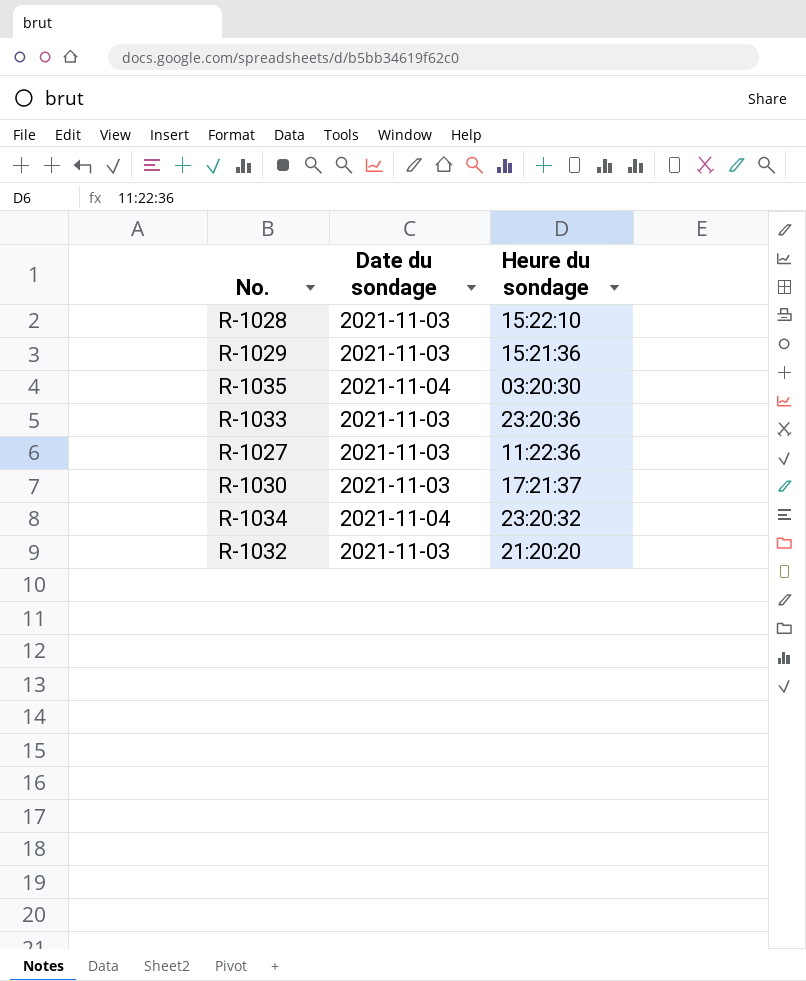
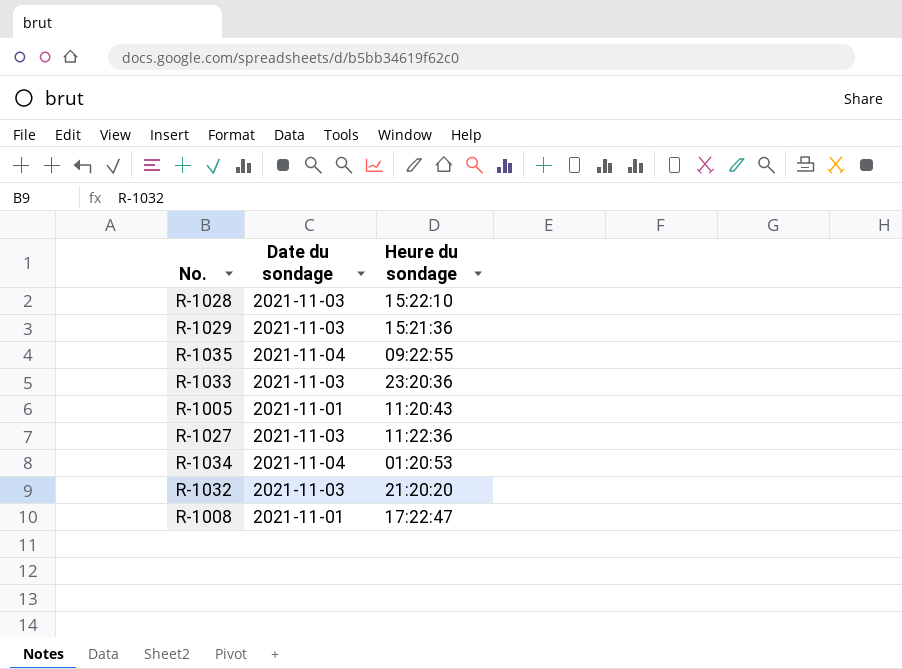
row R-1030: 2021-11-03 | 17:21:37 -> none
R-1035 | Heure du sondage: 03:20:30 -> 09:22:55
row R-1005: none -> 2021-11-01 | 11:20:43
R-1034 | Heure du sondage: 23:20:32 -> 01:20:53
row R-1008: none -> 2021-11-01 | 17:22:47

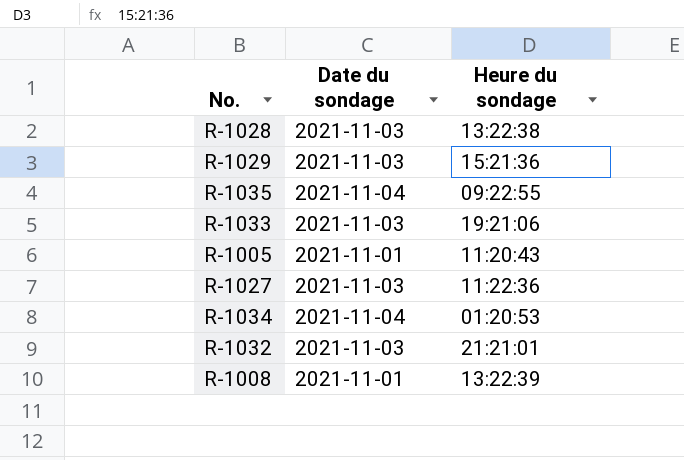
R-1028 | Heure du sondage: 15:22:10 -> 13:22:38
R-1033 | Heure du sondage: 23:20:36 -> 19:21:06
R-1032 | Heure du sondage: 21:20:20 -> 21:21:01
R-1008 | Heure du sondage: 17:22:47 -> 13:22:39

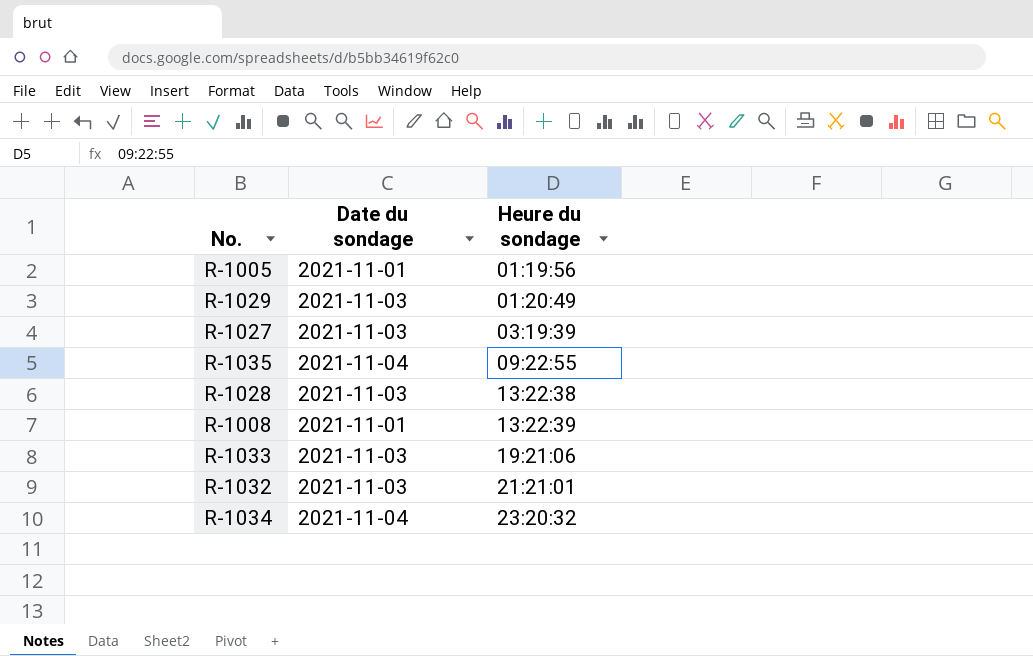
row order: none -> Heure du sondage ascending
R-1005 | Heure du sondage: 11:20:43 -> 01:19:56
R-1029 | Heure du sondage: 15:21:36 -> 01:20:49
R-1027 | Heure du sondage: 11:22:36 -> 03:19:39
R-1034 | Heure du sondage: 01:20:53 -> 23:20:32

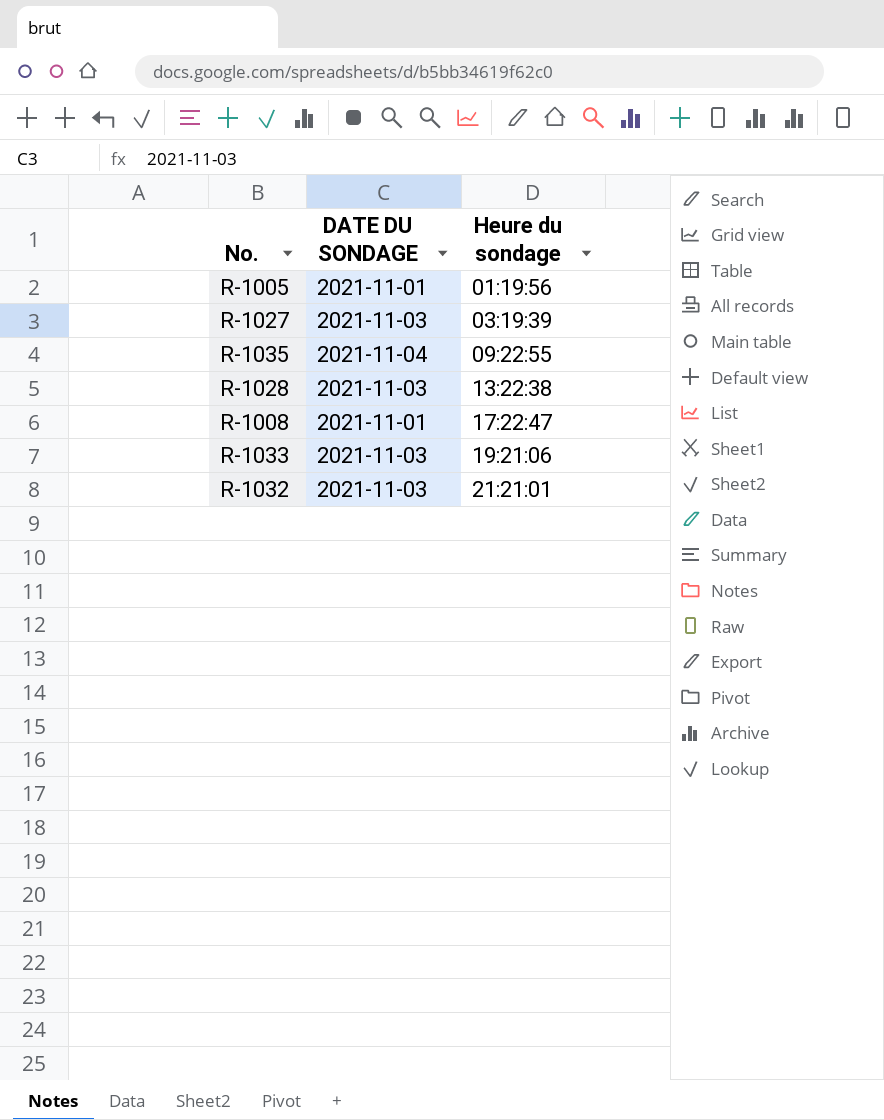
column name: Date du sondage -> DATE DU SONDAGE
row R-1029: 2021-11-03 | 01:20:49 -> none
row R-1034: 2021-11-04 | 23:20:32 -> none
R-1008 | Heure du sondage: 13:22:39 -> 17:22:47

